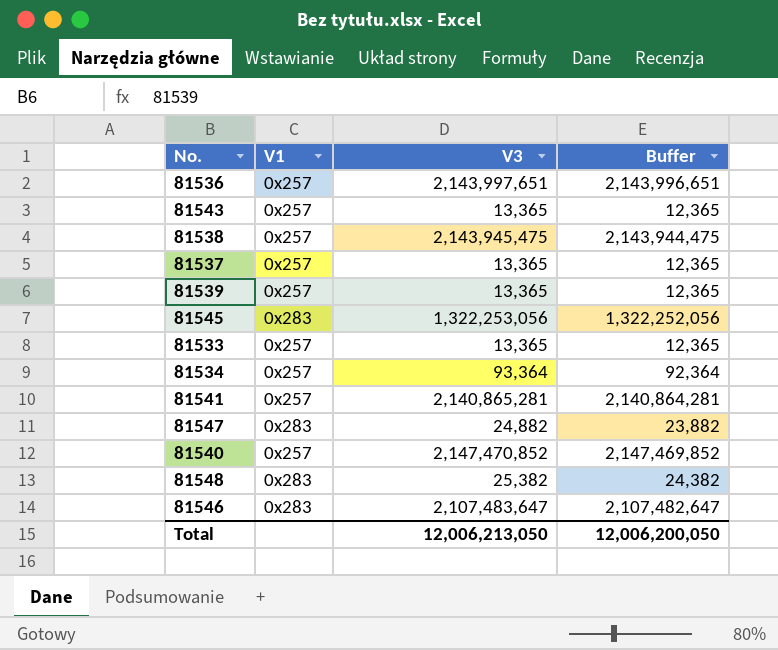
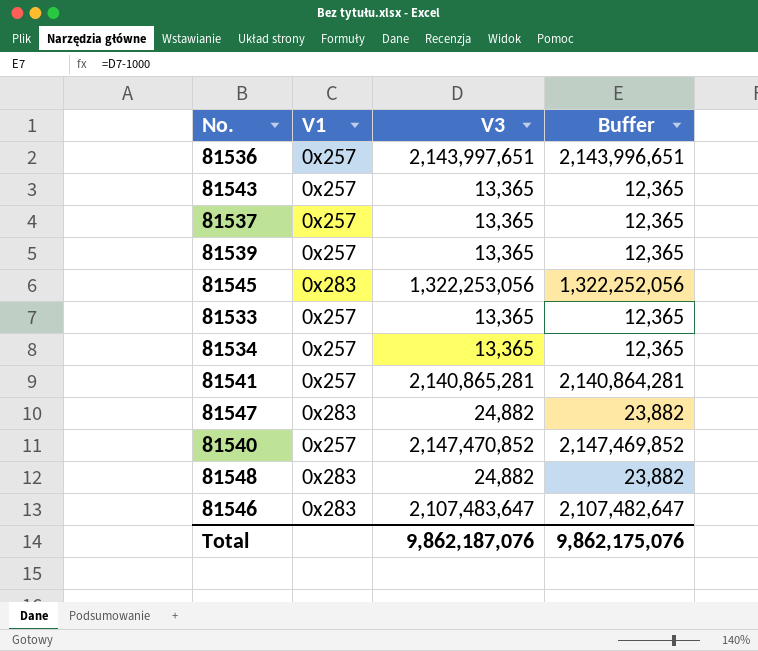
row 81538: 0x257 | 2,143,945,475 | 2,143,944,475 -> none
81534 | V3: 93,364 -> 13,365
81534 | Buffer: 92,364 -> 12,365
81548 | V3: 25,382 -> 24,882
81548 | Buffer: 24,382 -> 23,882
Total | V3: 12,006,213,050 -> 9,862,187,076
Total | Buffer: 12,006,200,050 -> 9,862,175,076

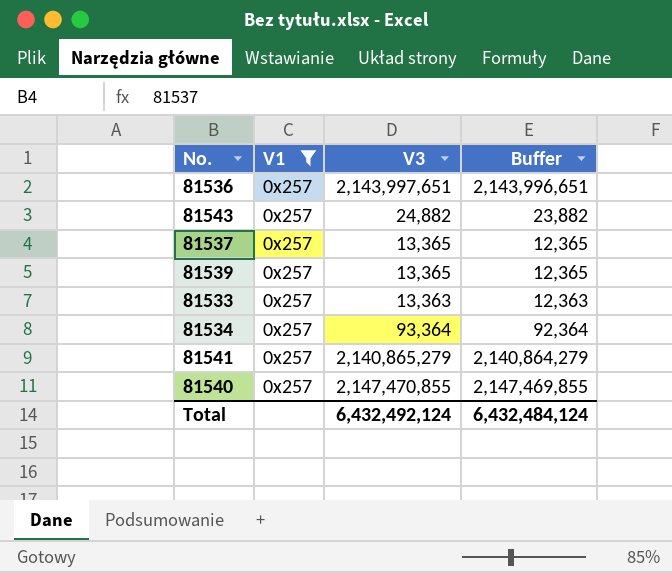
filter: none -> V1 = 0x257
81543 | V3: 13,365 -> 24,882
81543 | Buffer: 12,365 -> 23,882
81533 | V3: 13,365 -> 13,363
81533 | Buffer: 12,365 -> 12,363
81534 | V3: 13,365 -> 93,364
81534 | Buffer: 12,365 -> 92,364
81541 | V3: 2,140,865,281 -> 2,140,865,279
81541 | Buffer: 2,140,864,281 -> 2,140,864,279
81540 | V3: 2,147,470,852 -> 2,147,470,855
81540 | Buffer: 2,147,469,852 -> 2,147,469,855
Total | V3: 9,862,187,076 -> 6,432,492,124
Total | Buffer: 9,862,175,076 -> 6,432,484,124

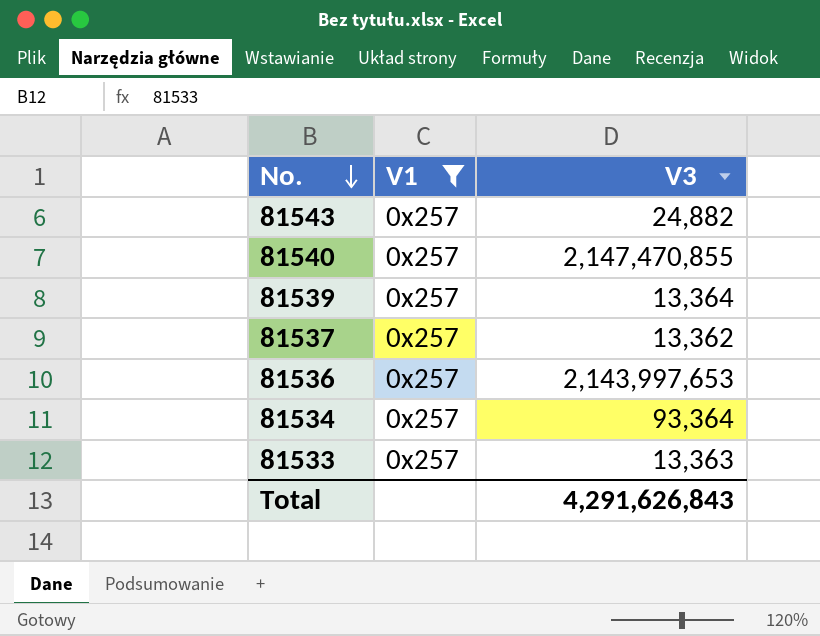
row order: none -> No. descending
column Buffer | formula: [V3] - 1000 -> none
row 81541: 0x257 | 2,140,865,279 | 2,140,864,279 -> none
81539 | V3: 13,365 -> 13,364
81537 | V3: 13,365 -> 13,362
81536 | V3: 2,143,997,651 -> 2,143,997,653
Total | V3: 6,432,492,124 -> 4,291,626,843

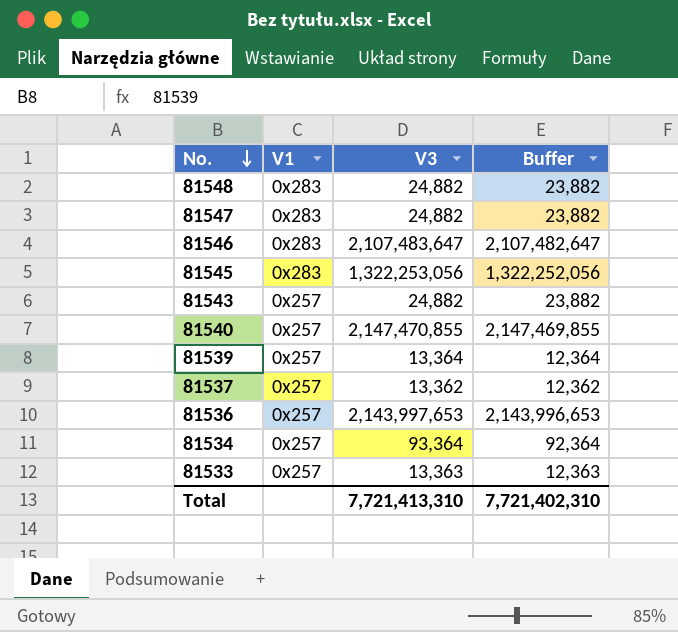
filter: V1 = 0x257 -> none
column Buffer | formula: none -> [V3] - 1000
Total | V3: 4,291,626,843 -> 7,721,413,310

